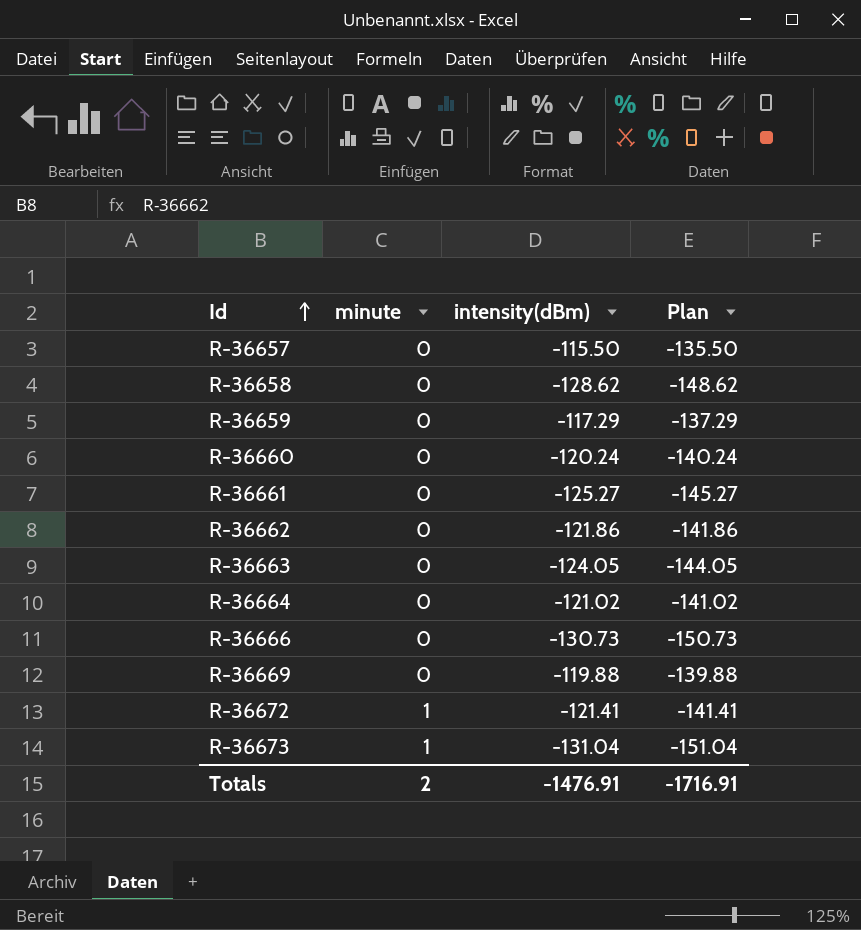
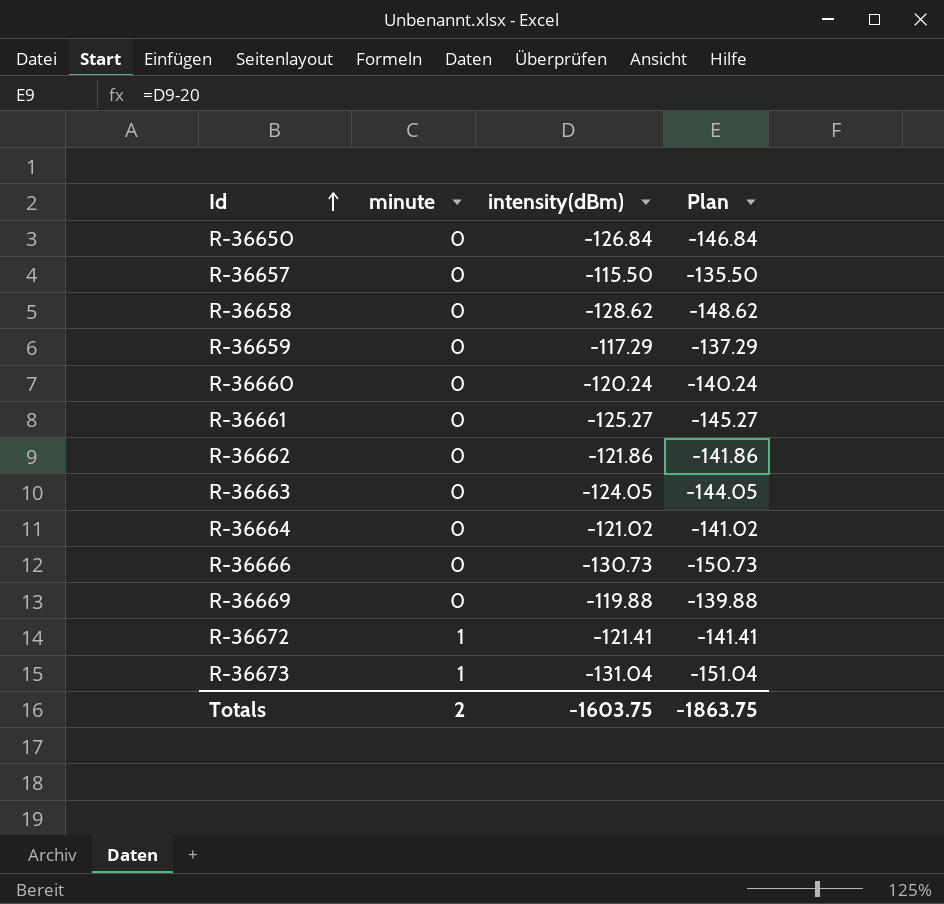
row R-36650: none -> 0 | -126.84 | -146.84
Totals | intensity(dBm): -1476.91 -> -1603.75
Totals | Plan: -1716.91 -> -1863.75

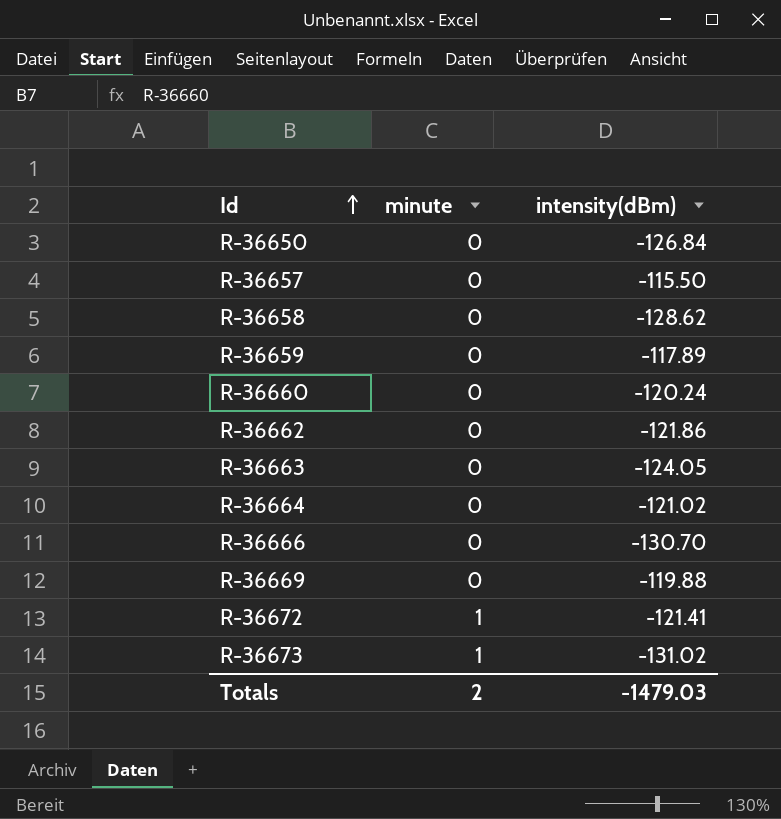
column Plan | formula: [intensity(dBm)] - 20 -> none
row R-36661: 0 | -125.27 | -145.27 -> none
R-36659 | intensity(dBm): -117.29 -> -117.89
R-36666 | intensity(dBm): -130.73 -> -130.70
R-36673 | intensity(dBm): -131.04 -> -131.02
Totals | intensity(dBm): -1603.75 -> -1479.03

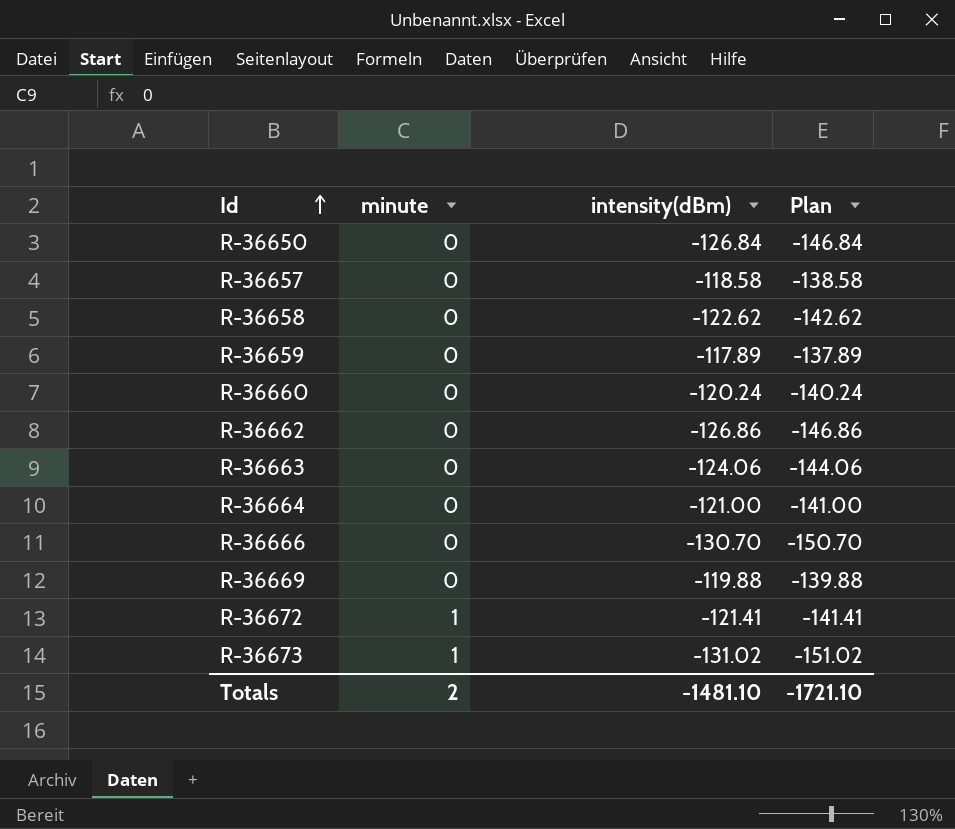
column Plan | formula: none -> [intensity(dBm)] - 20
R-36657 | intensity(dBm): -115.50 -> -118.58
R-36658 | intensity(dBm): -128.62 -> -122.62
R-36662 | intensity(dBm): -121.86 -> -126.86
R-36663 | intensity(dBm): -124.05 -> -124.06
R-36664 | intensity(dBm): -121.02 -> -121.00
Totals | intensity(dBm): -1479.03 -> -1481.10

